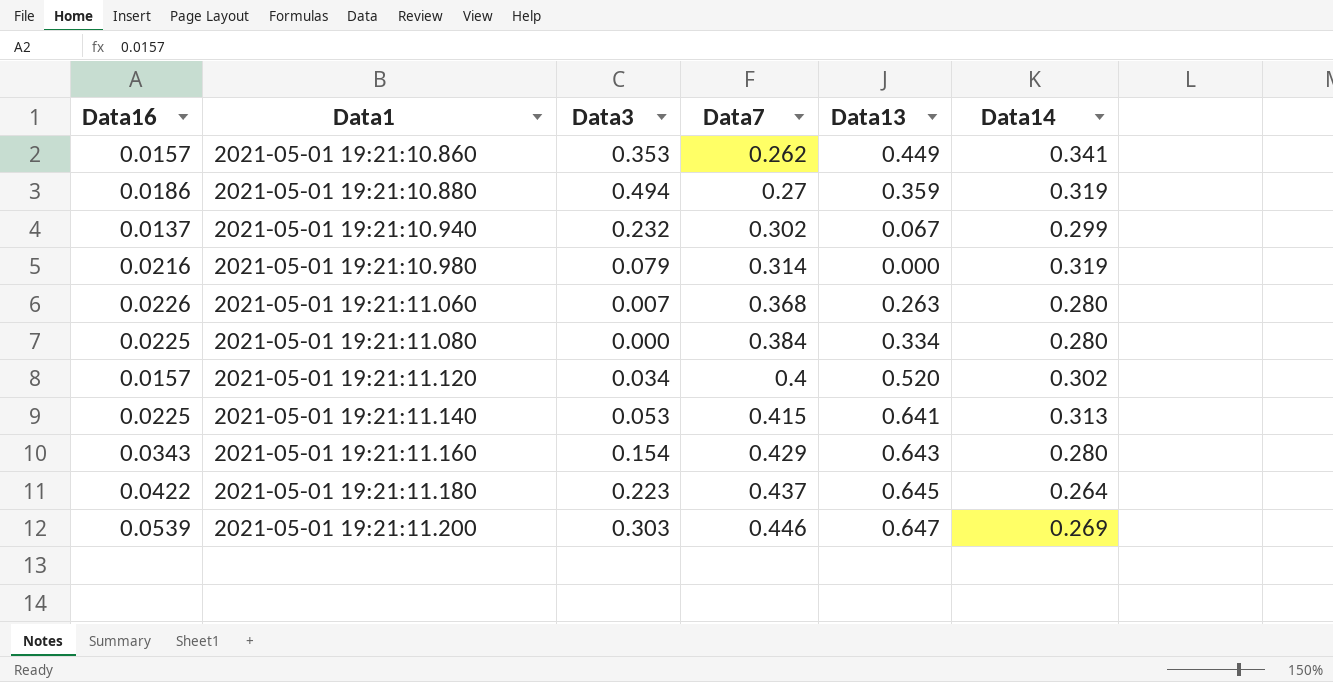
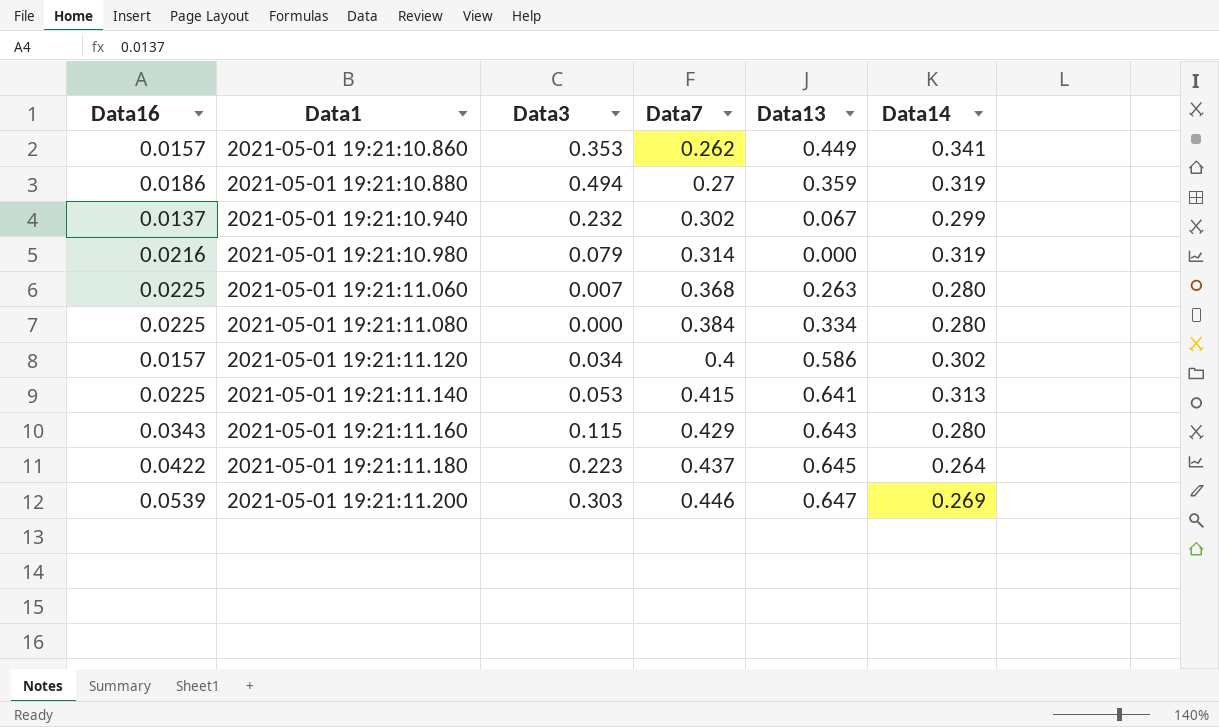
2021-05-01 19:21:11.060 | Data16: 0.0226 -> 0.0225
2021-05-01 19:21:11.120 | Data13: 0.520 -> 0.586
2021-05-01 19:21:11.160 | Data3: 0.154 -> 0.115

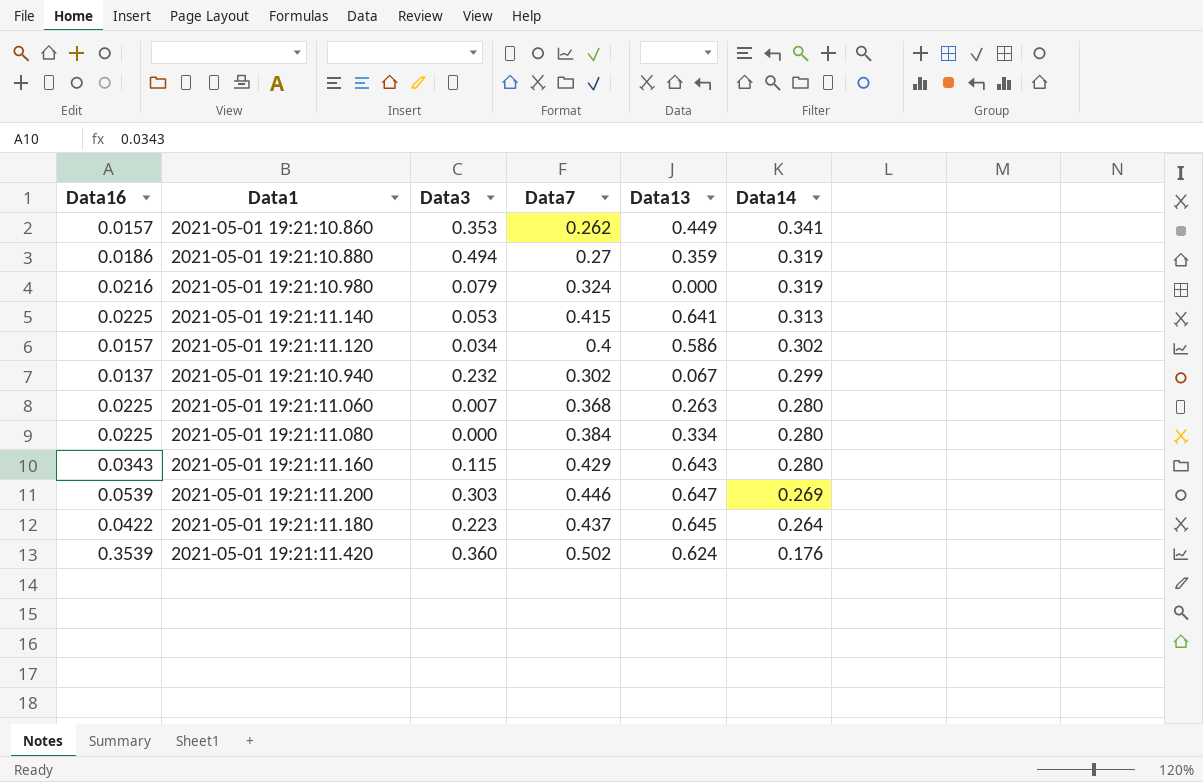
row order: Data1 ascending -> Data14 descending
2021-05-01 19:21:10.980 | Data7: 0.314 -> 0.324
row 2021-05-01 19:21:11.420: none -> 0.3539 | 0.360 | 0.502 | 0.624 | 0.176

